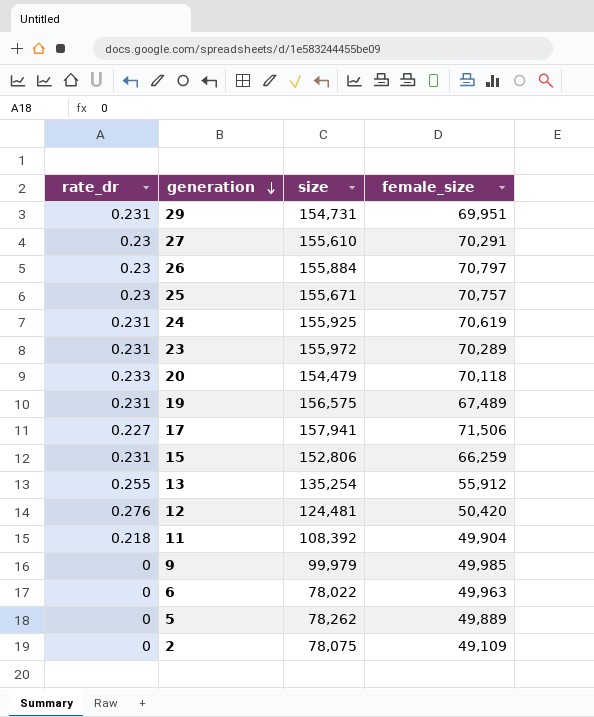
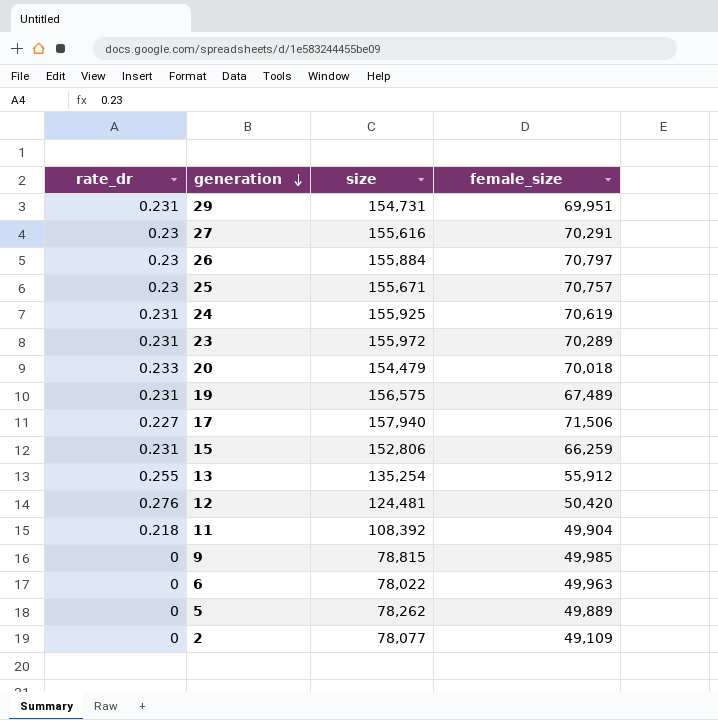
27 | size: 155,610 -> 155,616
20 | female_size: 70,118 -> 70,018
17 | size: 157,941 -> 157,940
9 | size: 99,979 -> 78,815
2 | size: 78,075 -> 78,077

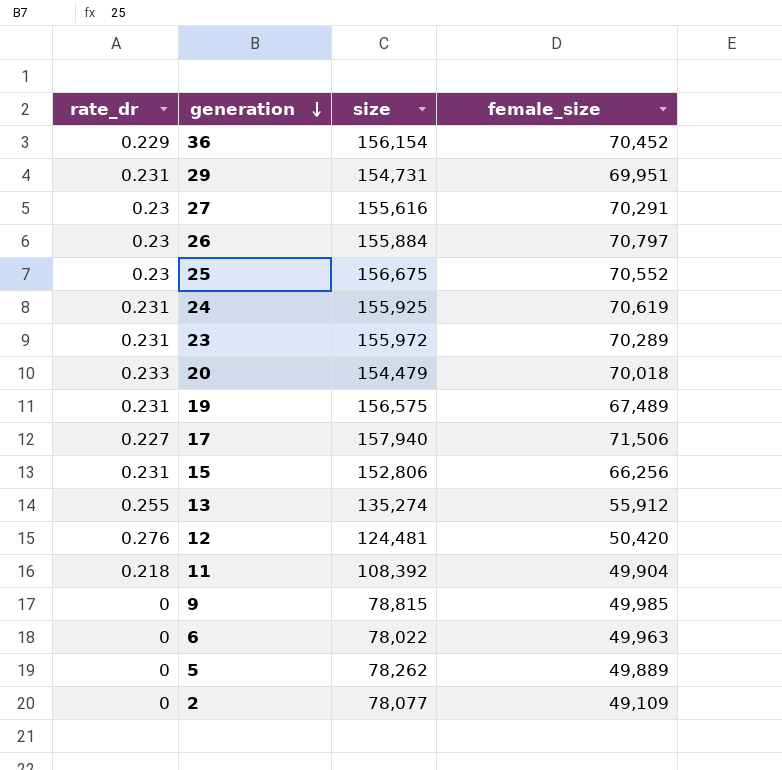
row 36: none -> 0.229 | 156,154 | 70,452
25 | size: 155,671 -> 156,675
25 | female_size: 70,757 -> 70,552
15 | female_size: 66,259 -> 66,256
13 | size: 135,254 -> 135,274

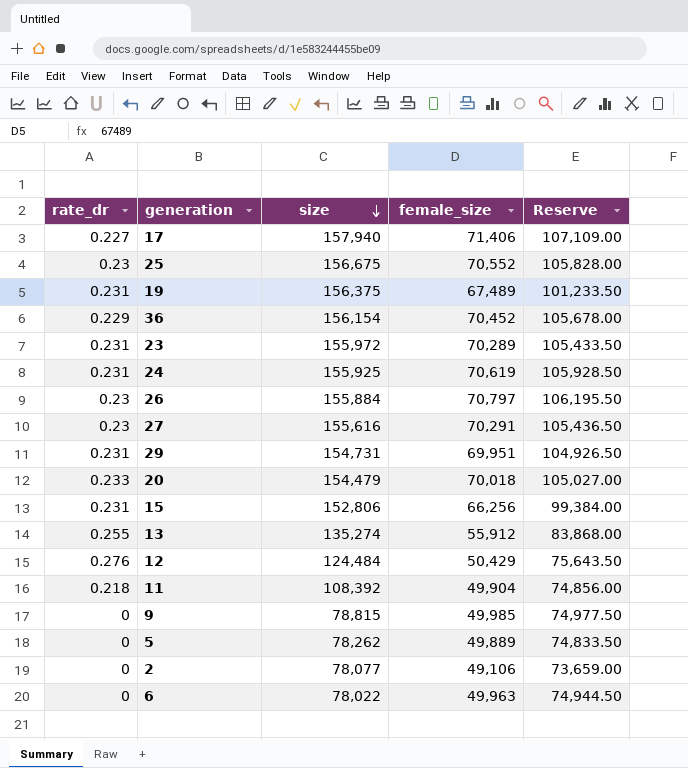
row order: generation descending -> size descending
column Reserve | formula: none -> [female_size] * 1.5
17 | female_size: 71,506 -> 71,406
19 | size: 156,575 -> 156,375
12 | size: 124,481 -> 124,484
12 | female_size: 50,420 -> 50,429
2 | female_size: 49,109 -> 49,106

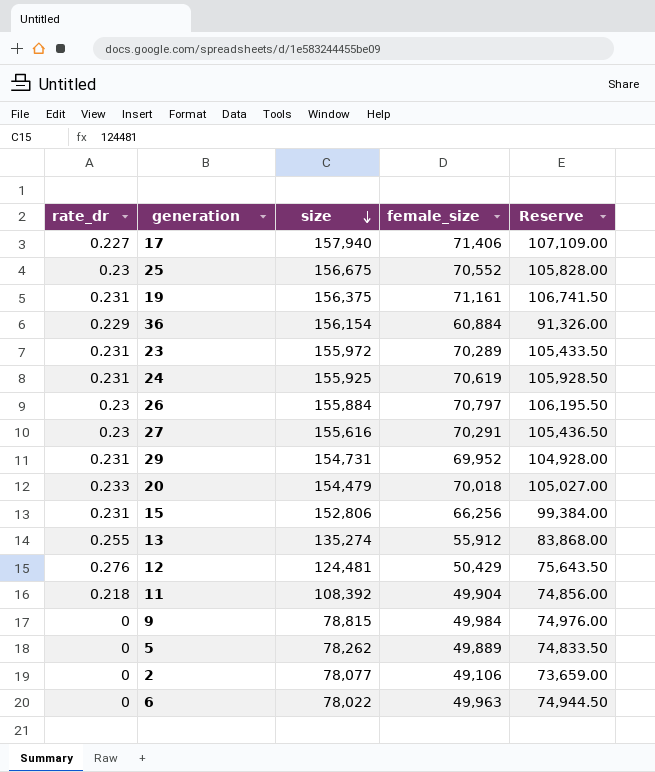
19 | female_size: 67,489 -> 71,161
19 | Reserve: 101,233.50 -> 106,741.50
36 | female_size: 70,452 -> 60,884
36 | Reserve: 105,678.00 -> 91,326.00
29 | female_size: 69,951 -> 69,952
29 | Reserve: 104,926.50 -> 104,928.00
12 | size: 124,484 -> 124,481
9 | female_size: 49,985 -> 49,984
9 | Reserve: 74,977.50 -> 74,976.00

